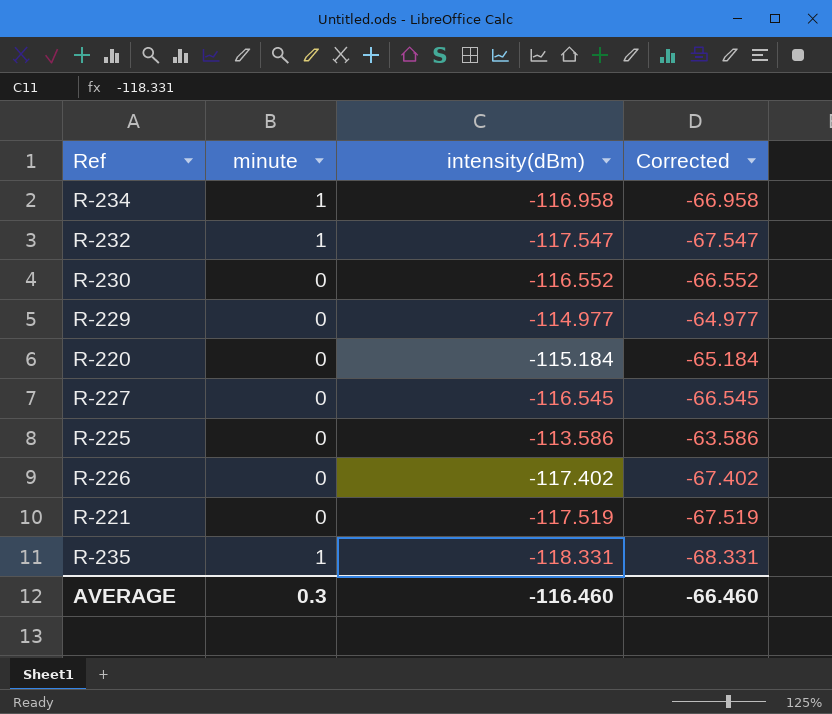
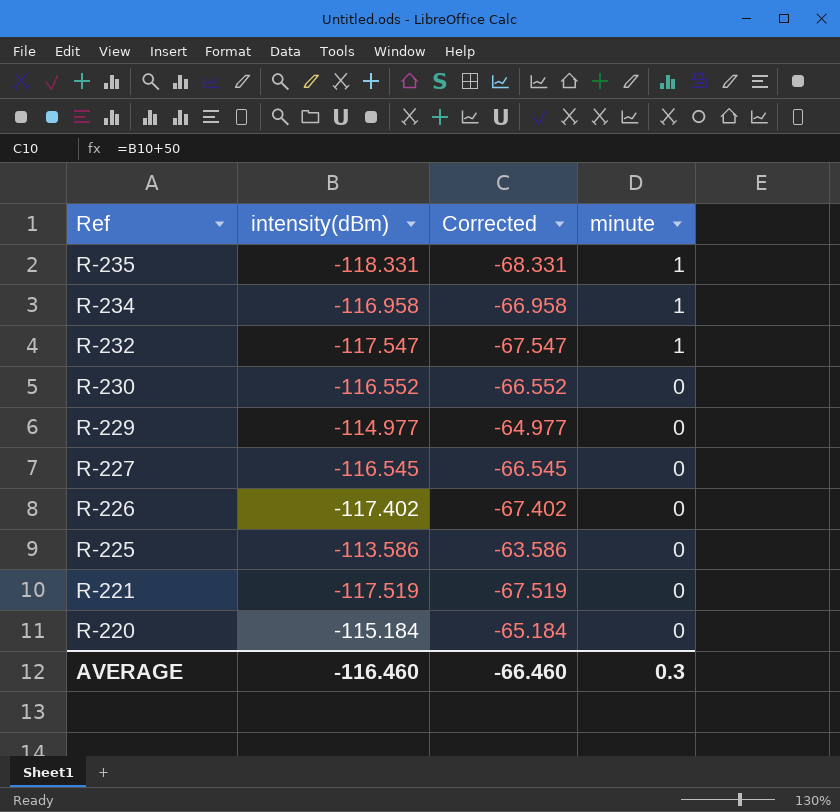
row order: none -> Ref descending
column minute | position: 2 -> 4

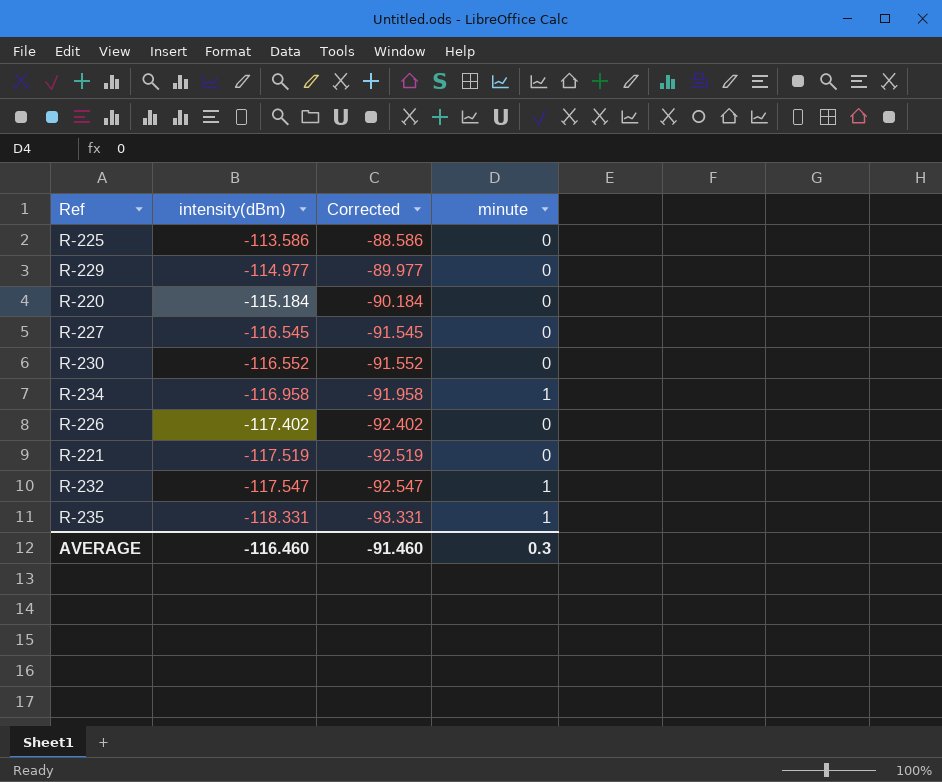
row order: Ref descending -> intensity(dBm) descending
column Corrected | formula: [intensity(dBm)] + 50 -> [intensity(dBm)] + 25
AVERAGE | Corrected: -66.460 -> -91.460

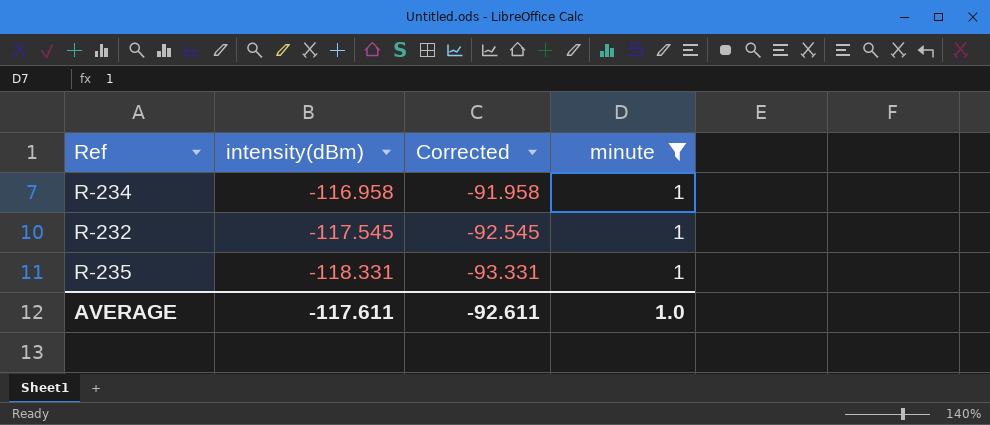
filter: none -> minute = 1
R-232 | intensity(dBm): -117.547 -> -117.545
R-232 | Corrected: -92.547 -> -92.545
AVERAGE | intensity(dBm): -116.460 -> -117.611
AVERAGE | Corrected: -91.460 -> -92.611
AVERAGE | minute: 0.3 -> 1.0

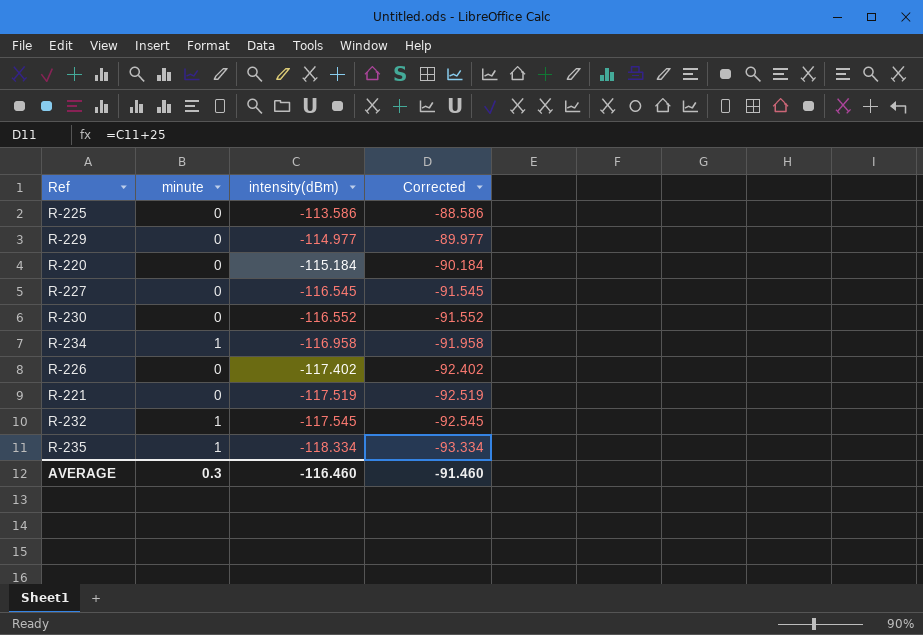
filter: minute = 1 -> none
column minute | position: 4 -> 2
R-235 | intensity(dBm): -118.331 -> -118.334
R-235 | Corrected: -93.331 -> -93.334
AVERAGE | minute: 1.0 -> 0.3
AVERAGE | intensity(dBm): -117.611 -> -116.460
AVERAGE | Corrected: -92.611 -> -91.460

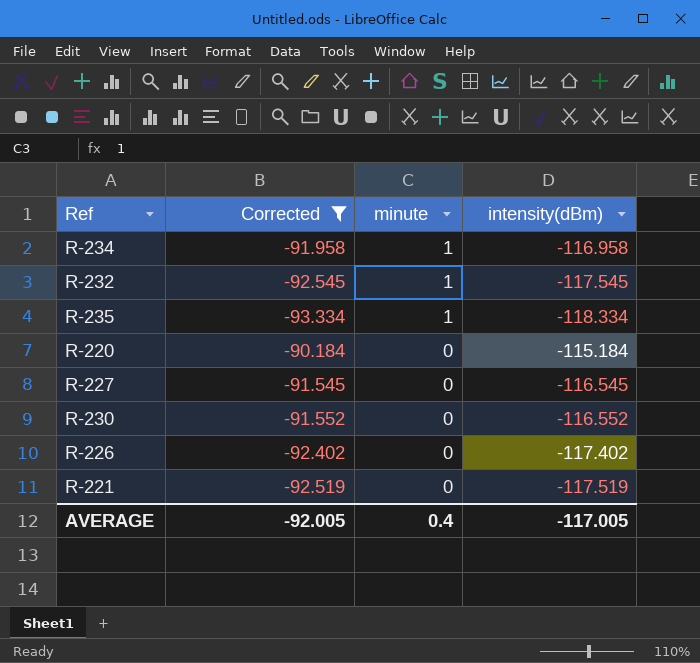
filter: none -> Corrected <= -90.184
row order: intensity(dBm) descending -> minute descending
column Corrected | position: 4 -> 2
AVERAGE | Corrected: -91.460 -> -92.005
AVERAGE | minute: 0.3 -> 0.4
AVERAGE | intensity(dBm): -116.460 -> -117.005

